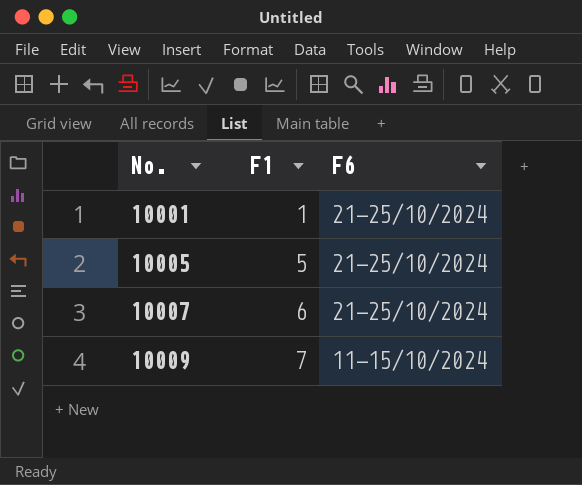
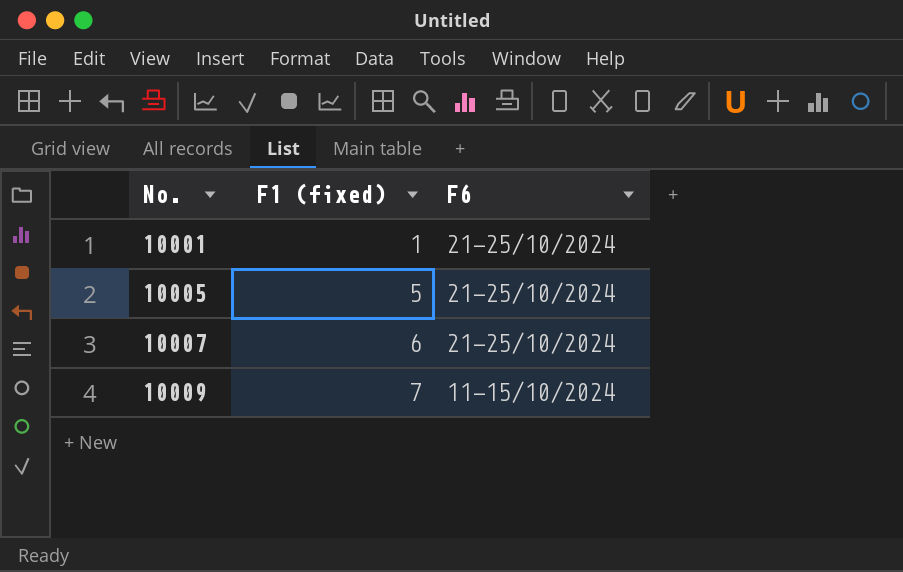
column name: F1 -> F1 (fixed)

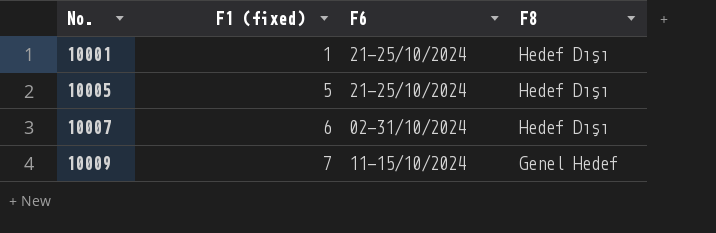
column F8 | position: none -> 4
10007 | F6: 21-25/10/2024 -> 02-31/10/2024

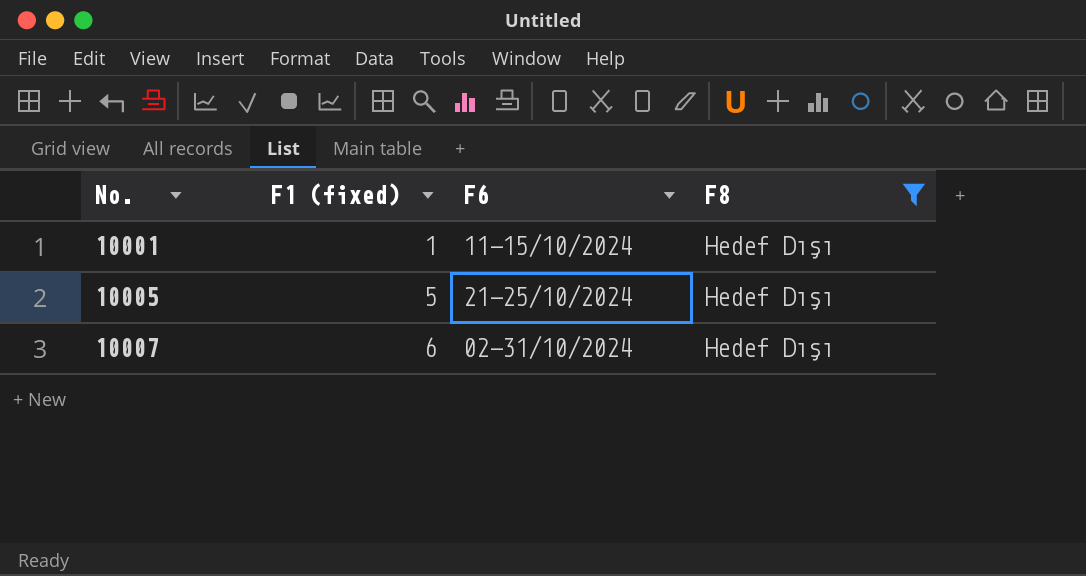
filter: none -> F8 = Hedef Dışı
10001 | F6: 21-25/10/2024 -> 11-15/10/2024

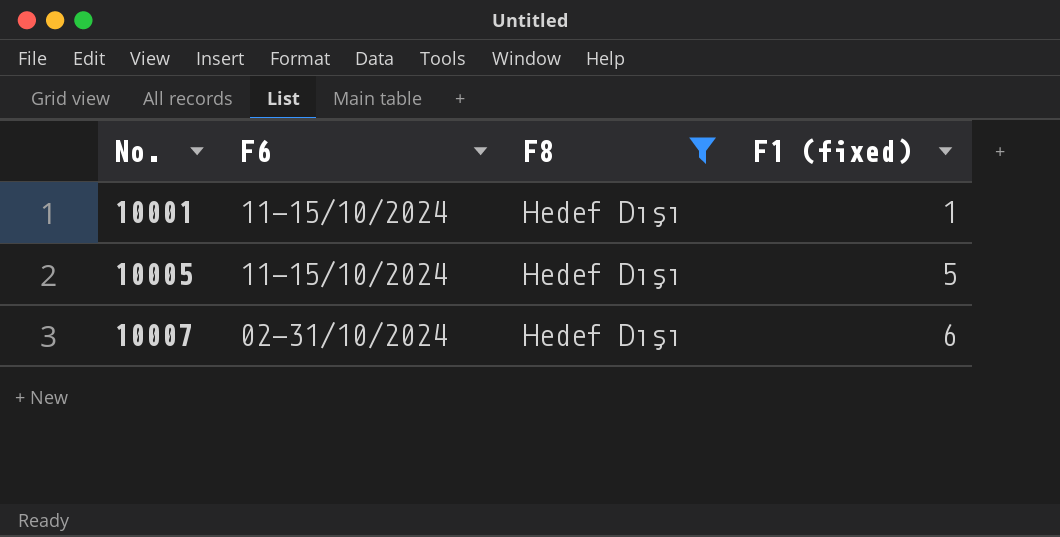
column F1 (fixed) | position: 2 -> 4
10005 | F6: 21-25/10/2024 -> 11-15/10/2024

